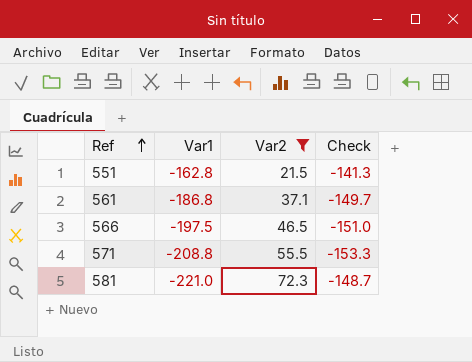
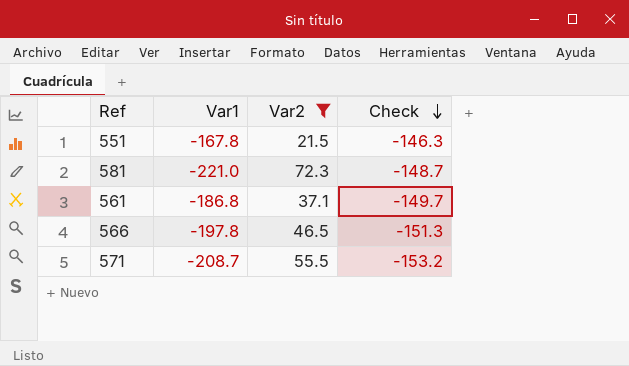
row order: Ref ascending -> Check descending
551 | Var1: -162.8 -> -167.8
551 | Check: -141.3 -> -146.3
566 | Var1: -197.5 -> -197.8
566 | Check: -151.0 -> -151.3
571 | Var1: -208.8 -> -208.7
571 | Check: -153.3 -> -153.2

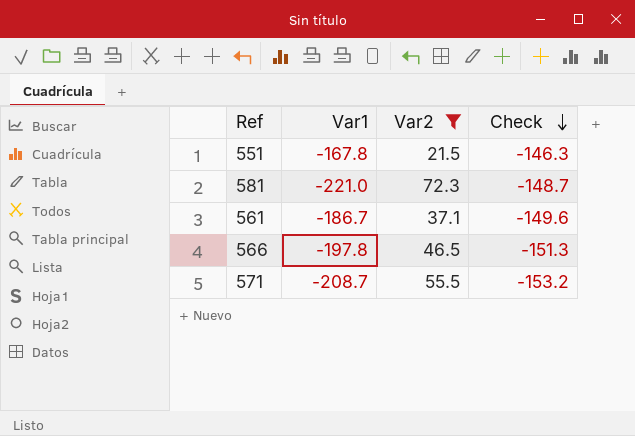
561 | Var1: -186.8 -> -186.7
561 | Check: -149.7 -> -149.6

